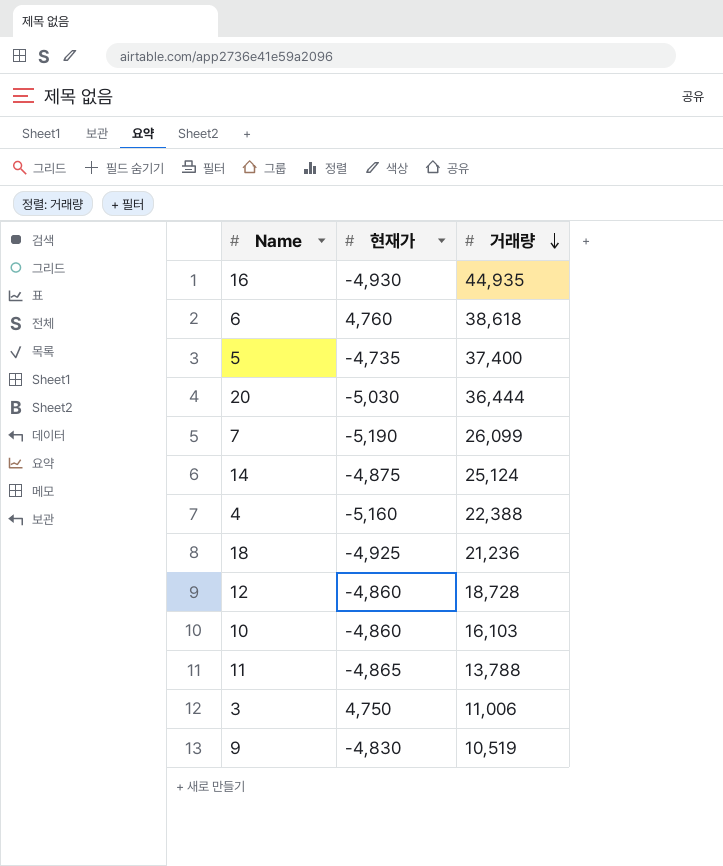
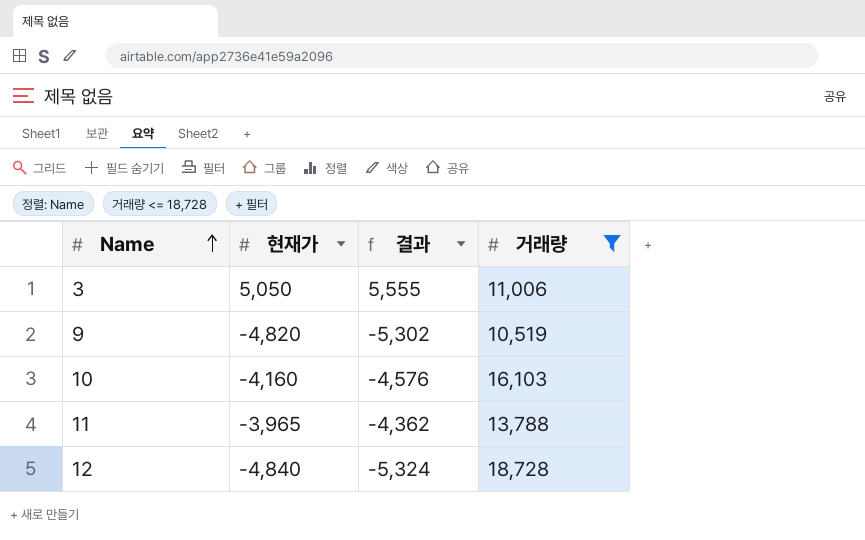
filter: none -> 거래량 <= 18,728
row order: 거래량 descending -> Name ascending
column 결과 | formula: none -> [현재가] * 1.1
3 | 현재가: 4,750 -> 5,050
9 | 현재가: -4,830 -> -4,820
10 | 현재가: -4,860 -> -4,160
11 | 현재가: -4,865 -> -3,965
12 | 현재가: -4,860 -> -4,840

